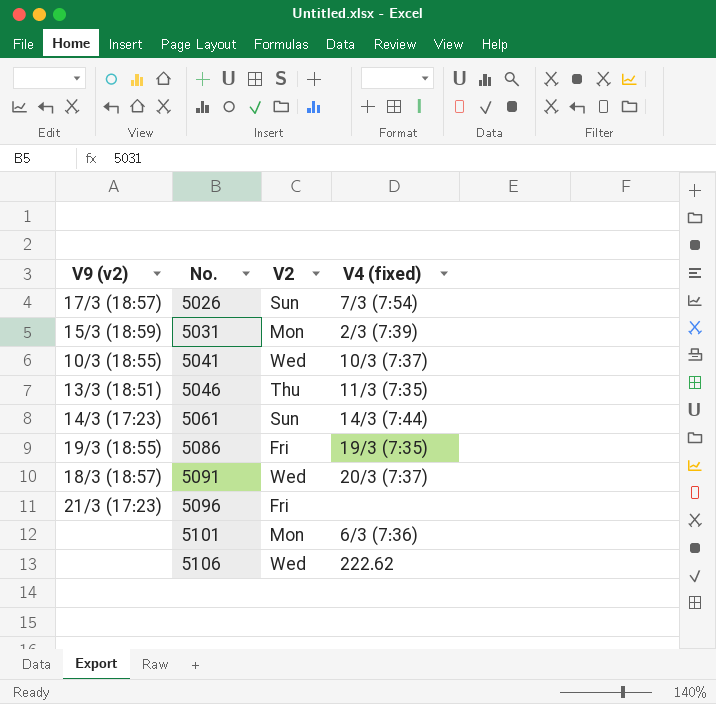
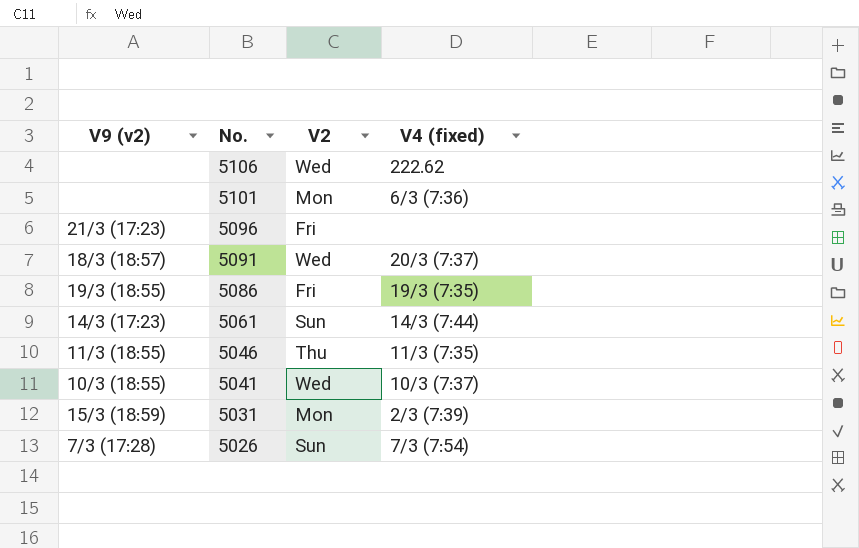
row order: No. ascending -> No. descending
5046 | V9 (v2): 13/3 (18:51) -> 11/3 (18:55)
5026 | V9 (v2): 17/3 (18:57) -> 7/3 (17:28)

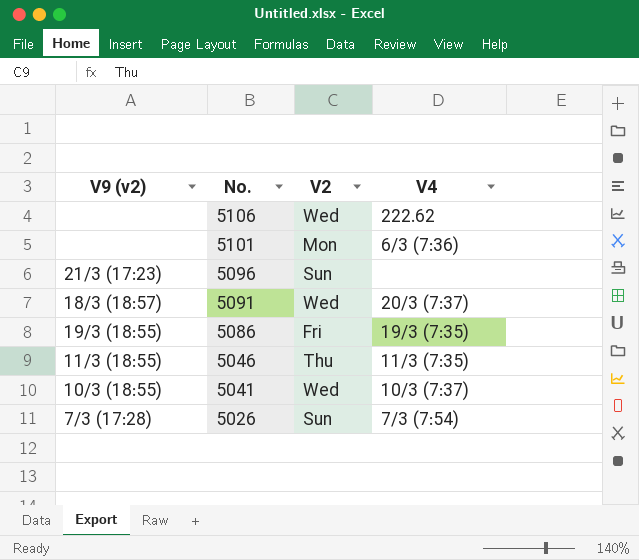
column name: V4 (fixed) -> V4
row 5061: 14/3 (17:23) | Sun | 14/3 (7:44) -> none
row 5031: 15/3 (18:59) | Mon | 2/3 (7:39) -> none
5096 | V2: Fri -> Sun

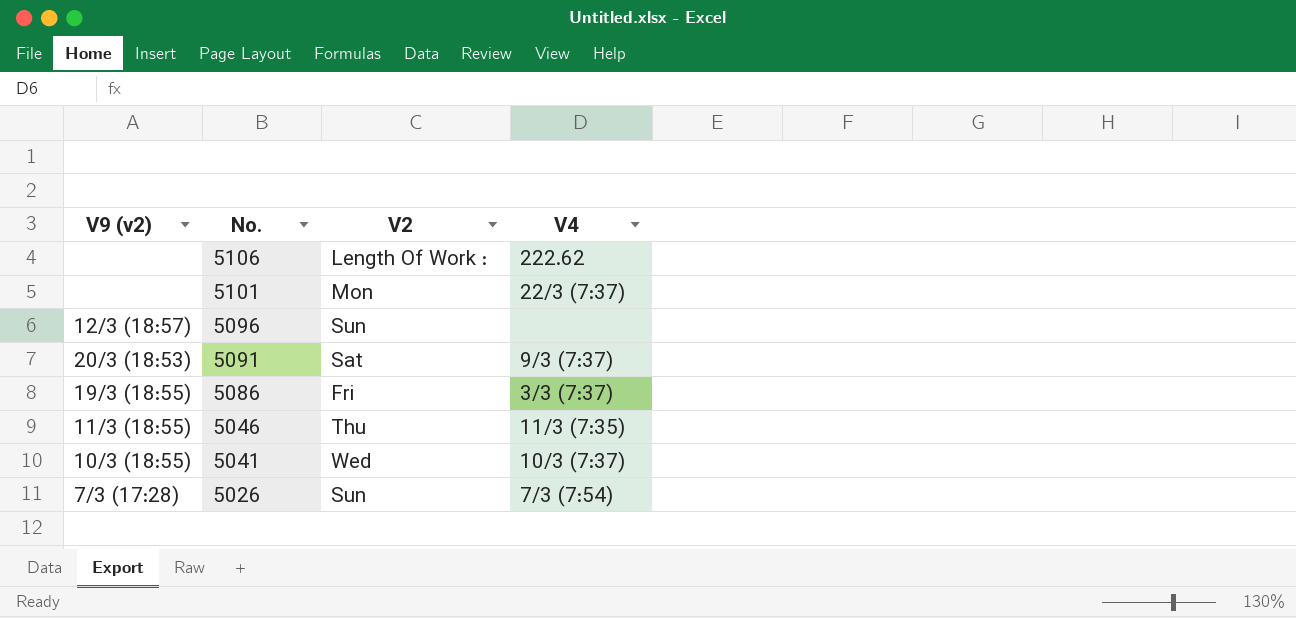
5106 | V2: Wed -> Length Of Work :
5101 | V4: 6/3 (7:36) -> 22/3 (7:37)
5096 | V9 (v2): 21/3 (17:23) -> 12/3 (18:57)
5091 | V9 (v2): 18/3 (18:57) -> 20/3 (18:53)
5091 | V2: Wed -> Sat
5091 | V4: 20/3 (7:37) -> 9/3 (7:37)
5086 | V4: 19/3 (7:35) -> 3/3 (7:37)

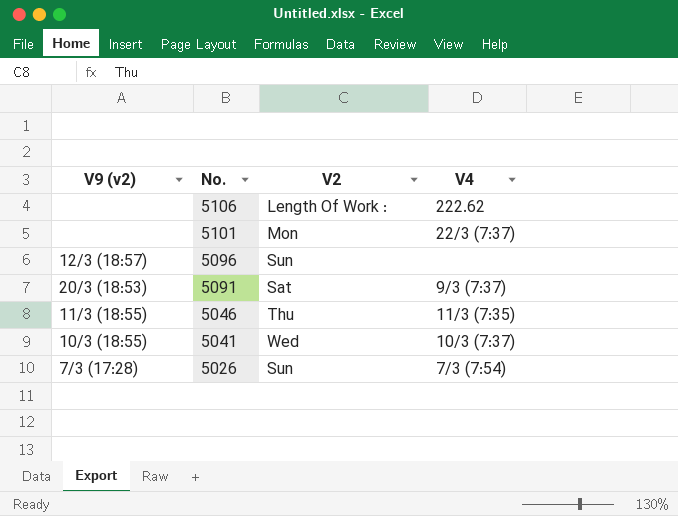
row 5086: 19/3 (18:55) | Fri | 3/3 (7:37) -> none

